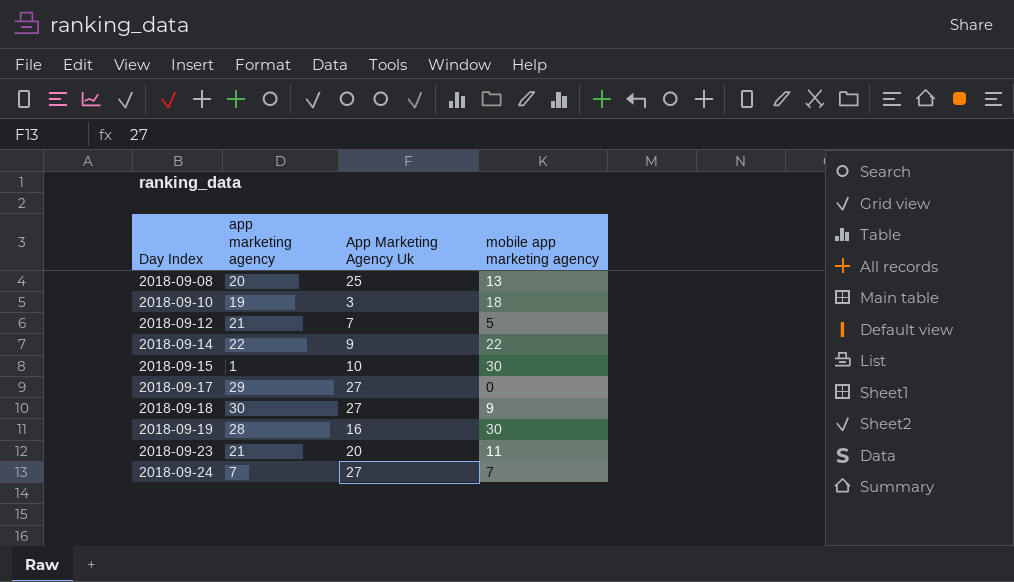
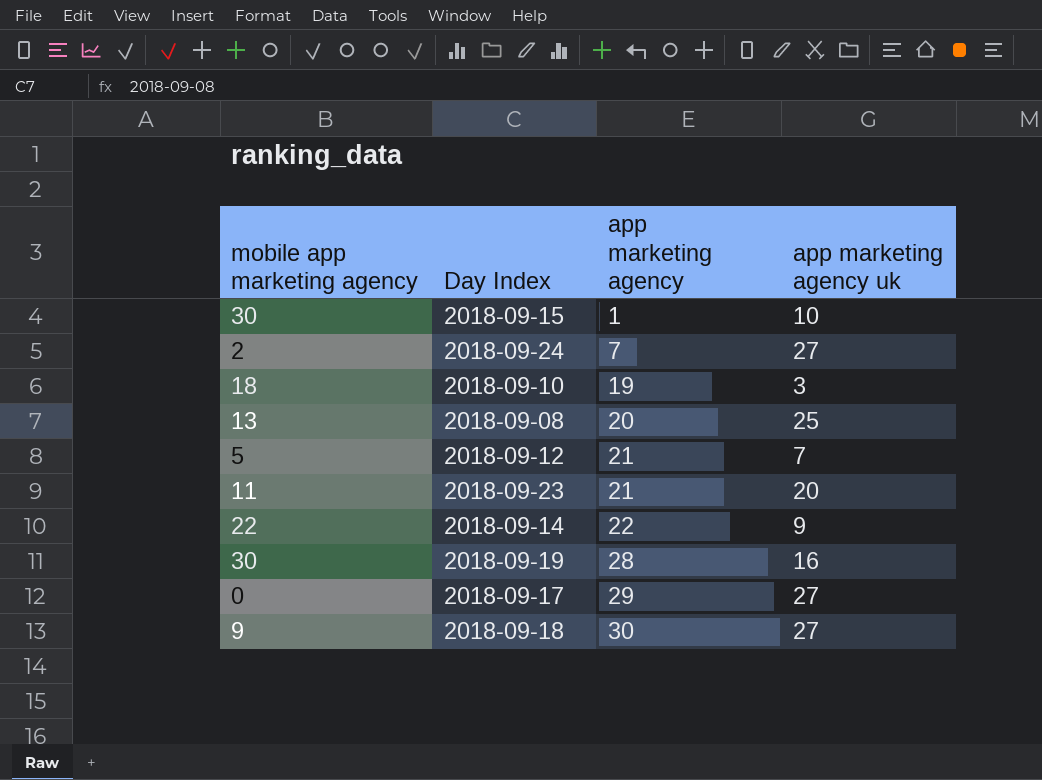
row order: Day Index ascending -> app marketing agency ascending
column mobile app marketing agency | position: 4 -> 1
column name: App Marketing Agency Uk -> app marketing agency uk
2018-09-24 | mobile app marketing agency: 7 -> 2

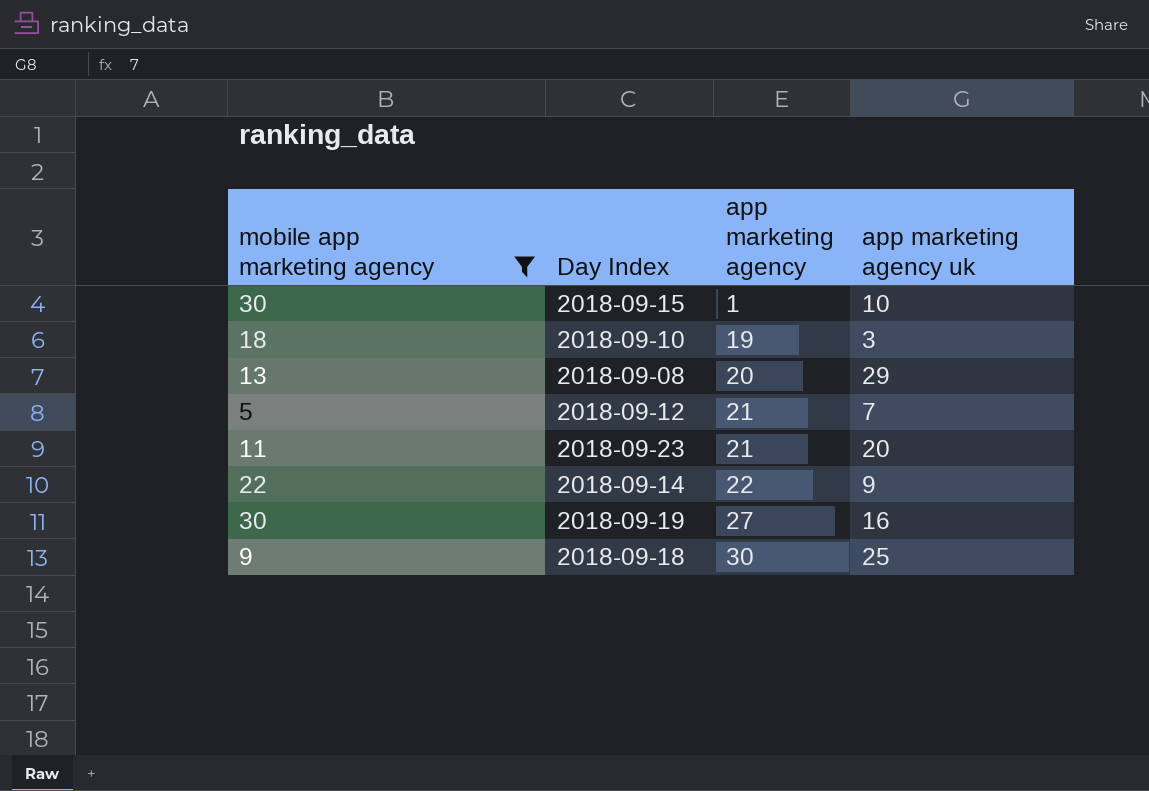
filter: none -> mobile app marketing agency >= 5
2018-09-08 | app marketing agency uk: 25 -> 29
2018-09-19 | app marketing agency: 28 -> 27
2018-09-18 | app marketing agency uk: 27 -> 25

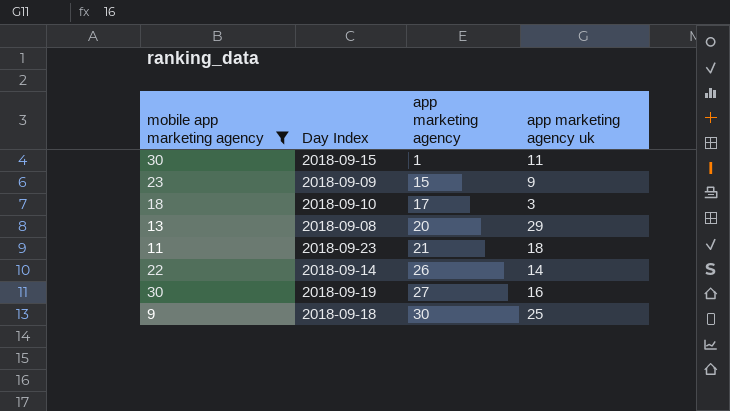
row 2018-09-12: 5 | 21 | 7 -> none
2018-09-15 | app marketing agency uk: 10 -> 11
row 2018-09-09: none -> 23 | 15 | 9
2018-09-10 | app marketing agency: 19 -> 17
2018-09-23 | app marketing agency uk: 20 -> 18
2018-09-14 | app marketing agency: 22 -> 26
2018-09-14 | app marketing agency uk: 9 -> 14

